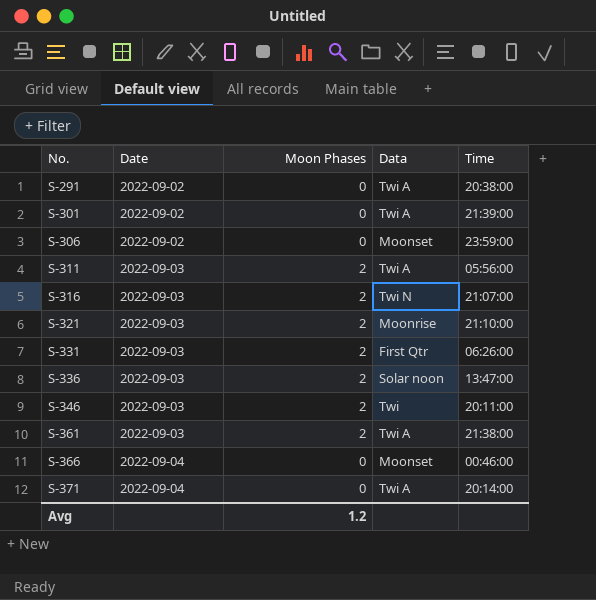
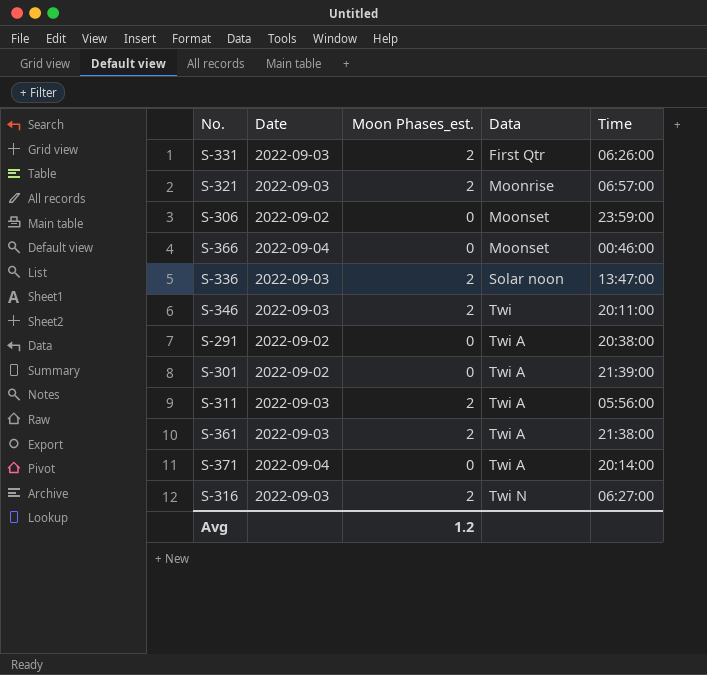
row order: No. ascending -> Data ascending
column name: Moon Phases -> Moon Phases_est.
S-321 | Time: 21:10:00 -> 06:57:00
S-316 | Time: 21:07:00 -> 06:27:00

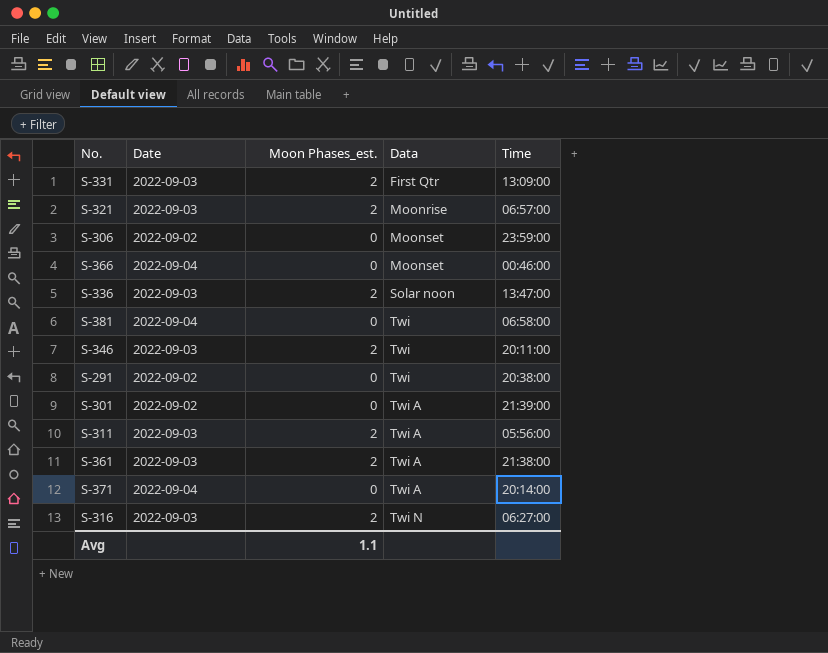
S-331 | Time: 06:26:00 -> 13:09:00
row S-381: none -> 2022-09-04 | 0 | Twi | 06:58:00
S-291 | Data: Twi A -> Twi
Avg | Moon Phases_est.: 1.2 -> 1.1

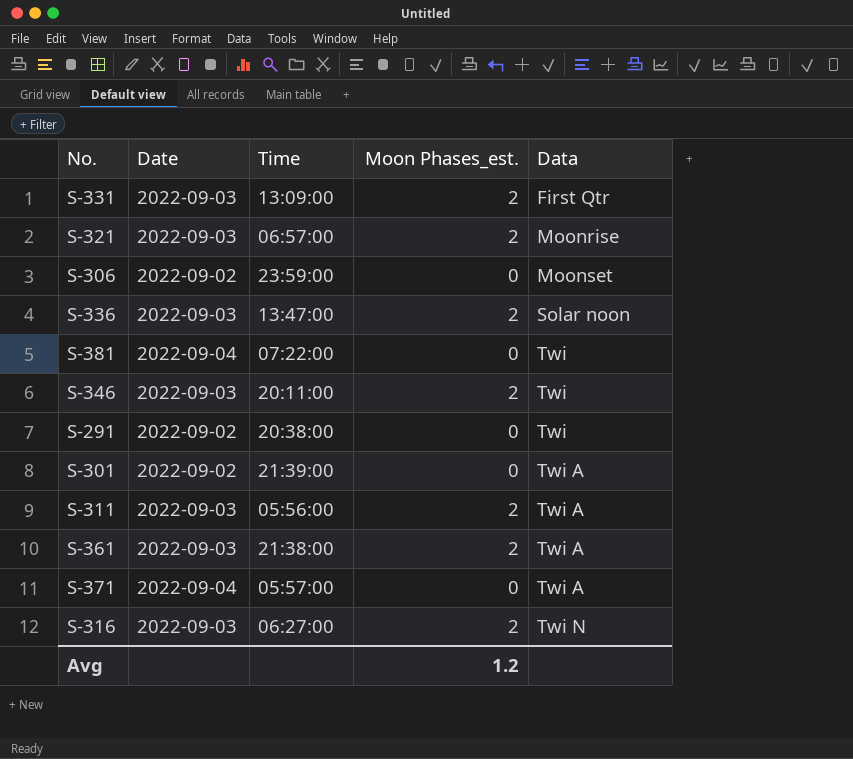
column Time | position: 5 -> 3
row S-366: 2022-09-04 | 0 | Moonset | 00:46:00 -> none
S-381 | Time: 06:58:00 -> 07:22:00
S-371 | Time: 20:14:00 -> 05:57:00
Avg | Moon Phases_est.: 1.1 -> 1.2

